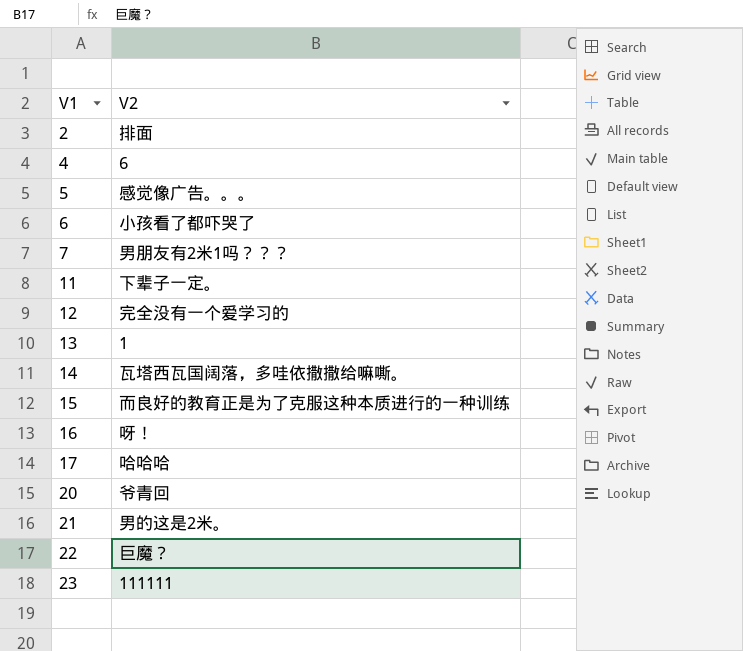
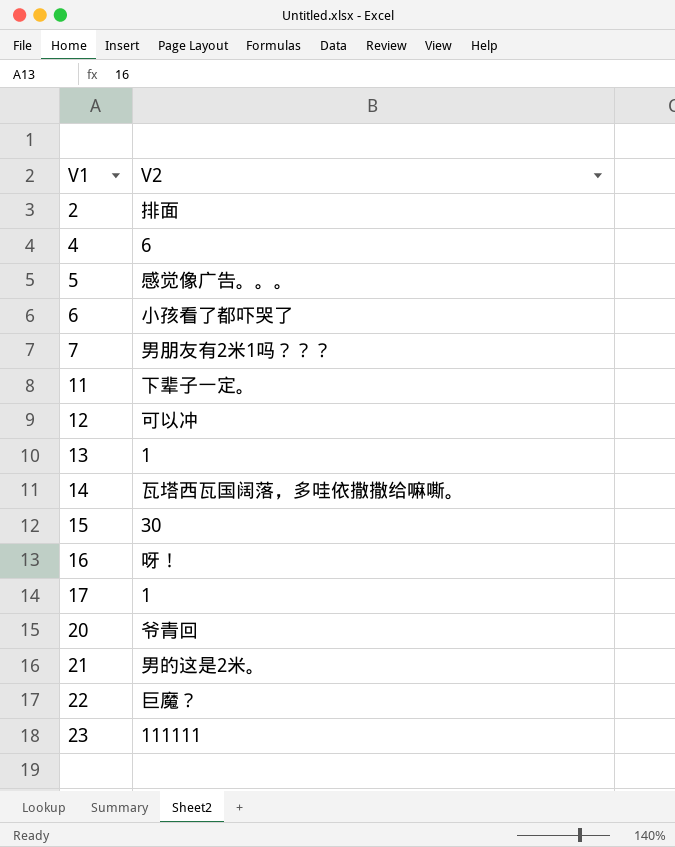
12 | V2: 完全没有一个爱学习的 -> 可以冲
15 | V2: 而良好的教育正是为了克服这种本质进行的一种训练 -> 30
17 | V2: 哈哈哈 -> 1

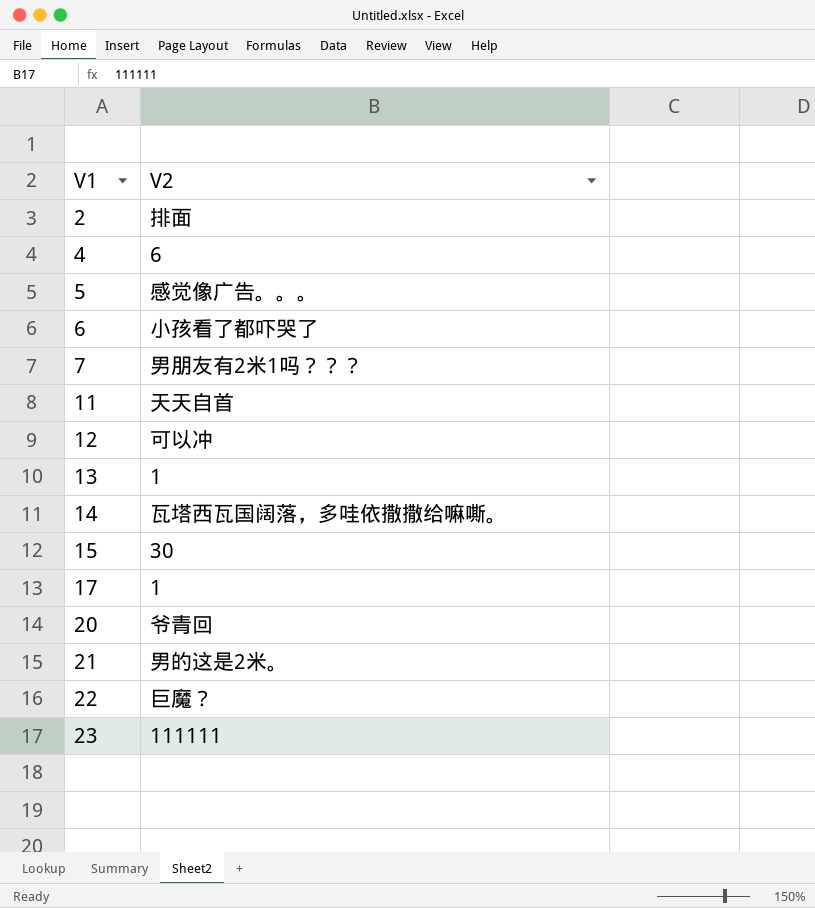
row 16: 呀！ -> none
11 | V2: 下辈子一定。 -> 天天自首

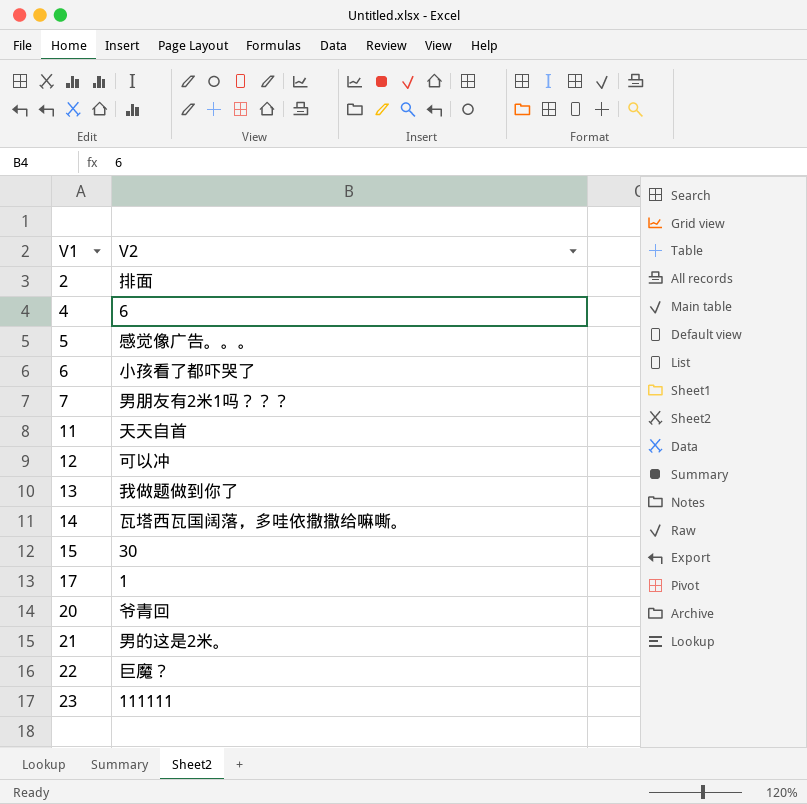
13 | V2: 1 -> 我做题做到你了

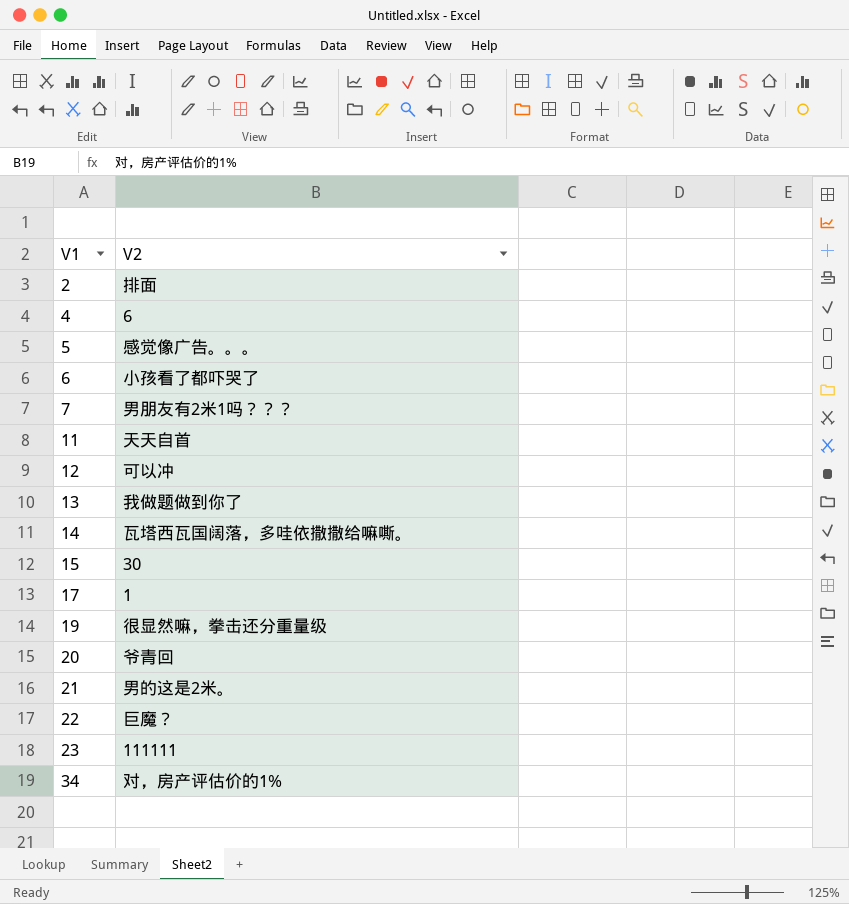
row 19: none -> 很显然嘛，拳击还分重量级
row 34: none -> 对，房产评估价的1%

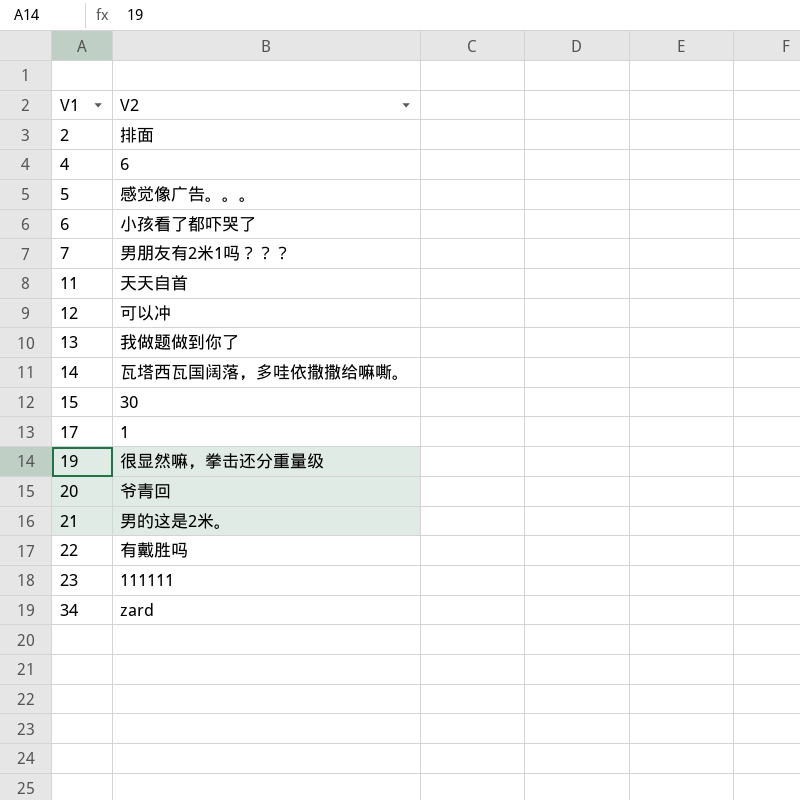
22 | V2: 巨魔？ -> 有戴胜吗
34 | V2: 对，房产评估价的1% -> zard

